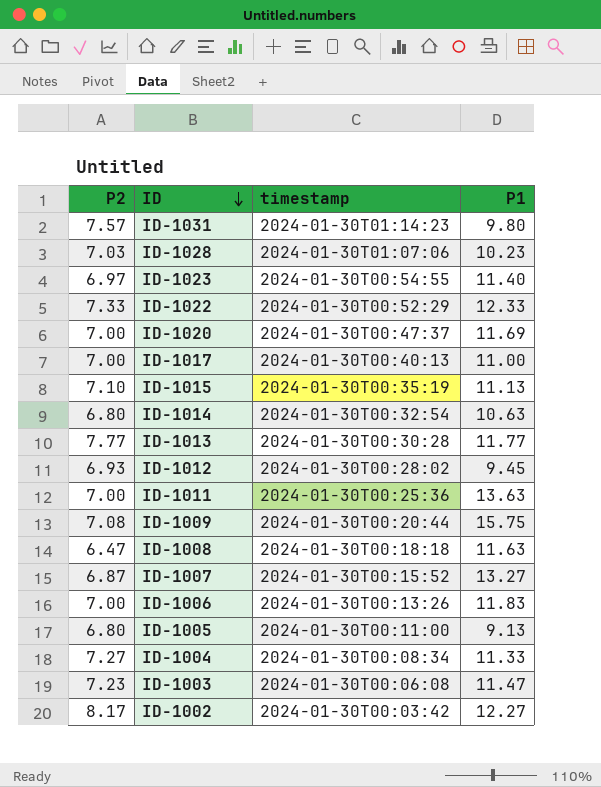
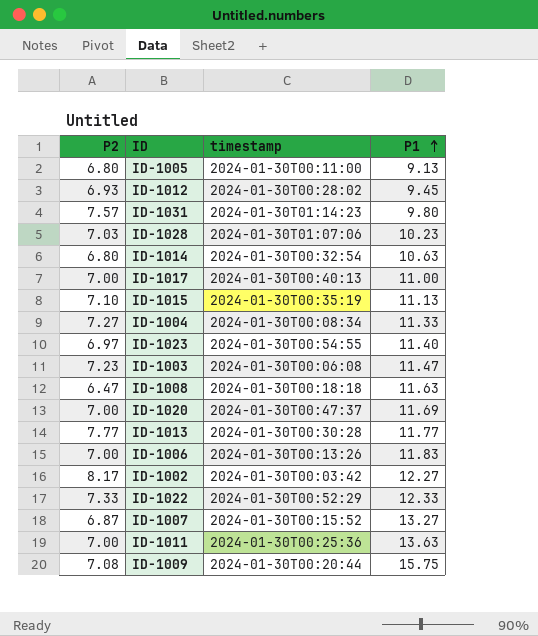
row order: ID descending -> P1 ascending

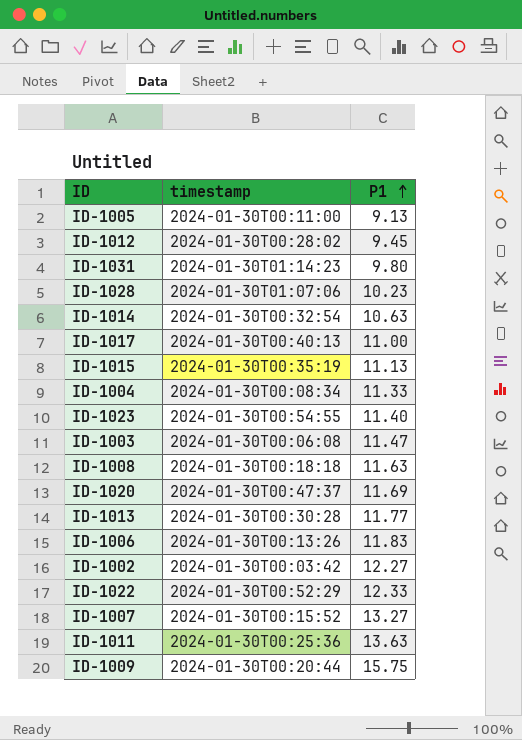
column P2 | position: 1 -> none

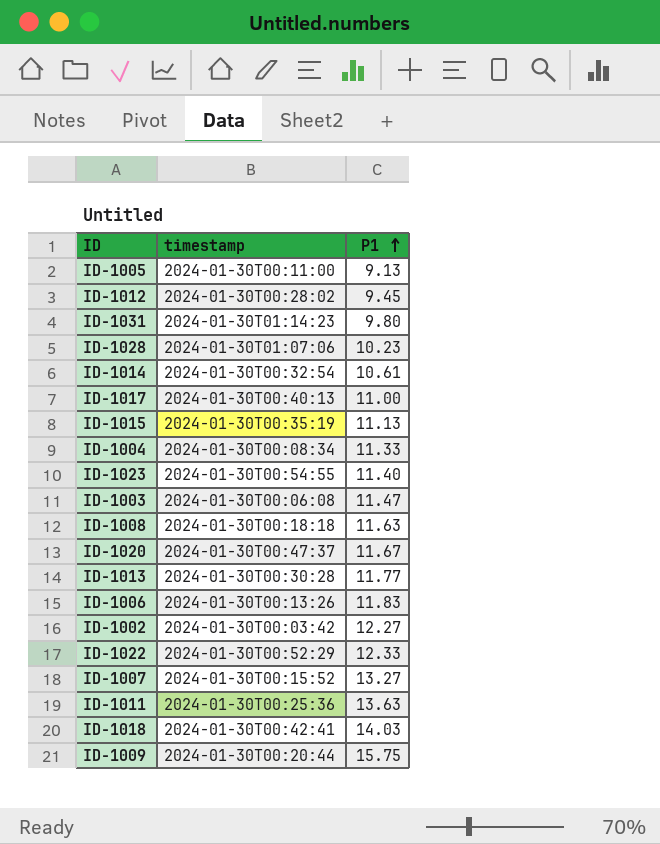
ID-1014 | P1: 10.63 -> 10.61
ID-1020 | P1: 11.69 -> 11.67
row ID-1018: none -> 2024-01-30T00:42:41 | 14.03

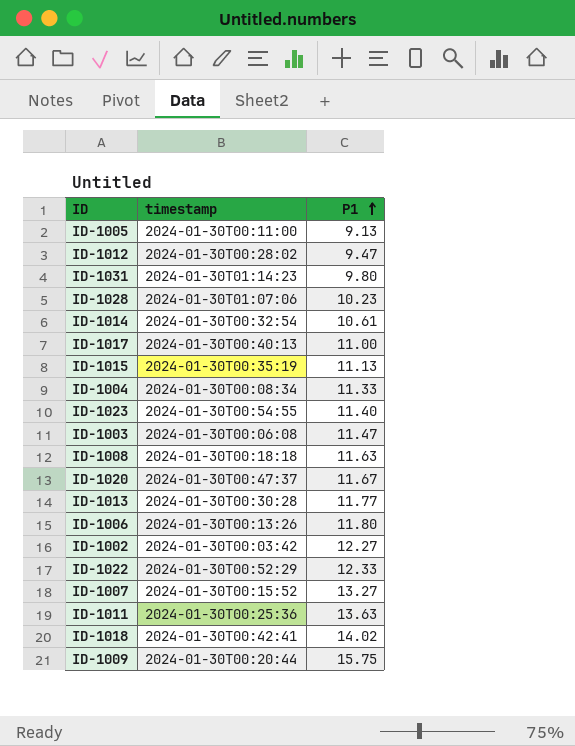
ID-1012 | P1: 9.45 -> 9.47
ID-1006 | P1: 11.83 -> 11.80
ID-1018 | P1: 14.03 -> 14.02

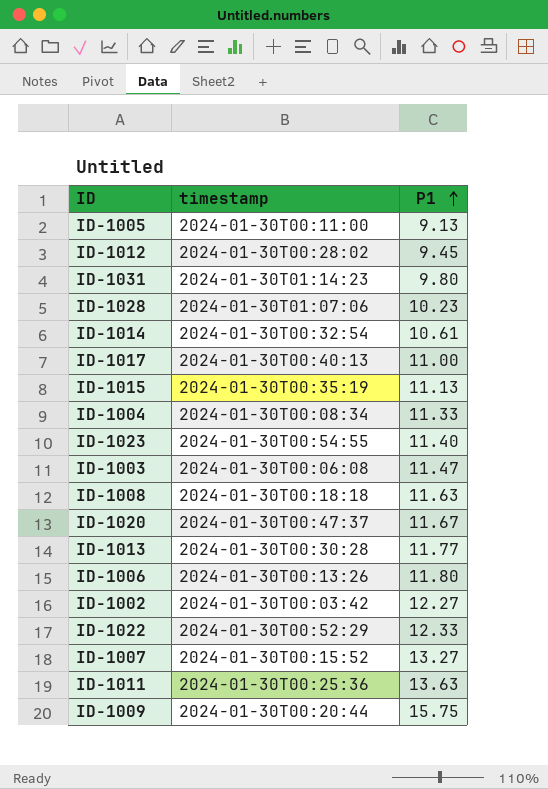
row ID-1018: 2024-01-30T00:42:41 | 14.02 -> none
ID-1012 | P1: 9.47 -> 9.45

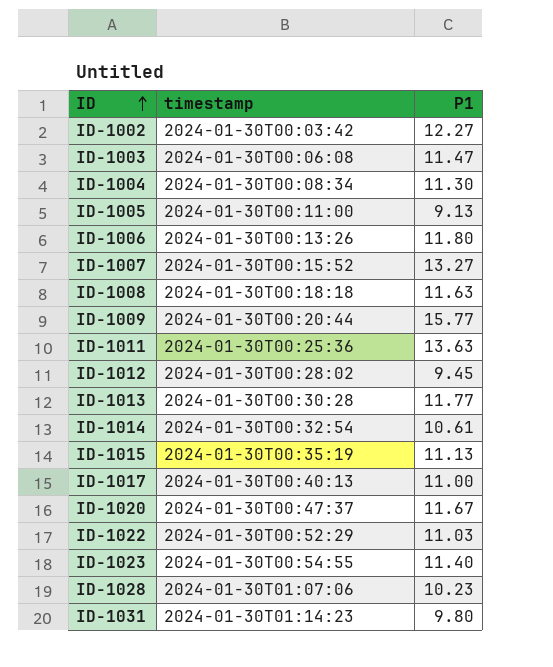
row order: P1 ascending -> ID ascending
ID-1004 | P1: 11.33 -> 11.30
ID-1009 | P1: 15.75 -> 15.77
ID-1022 | P1: 12.33 -> 11.03

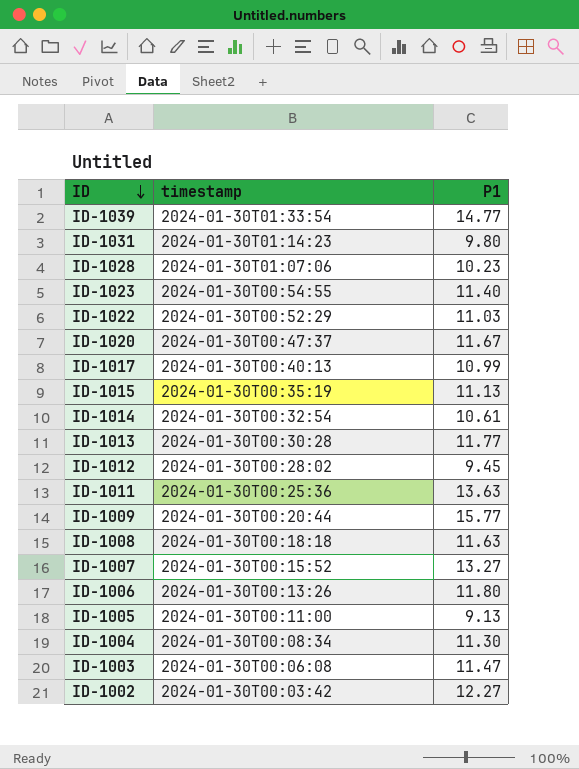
row order: ID ascending -> ID descending
row ID-1039: none -> 2024-01-30T01:33:54 | 14.77
ID-1017 | P1: 11.00 -> 10.99

